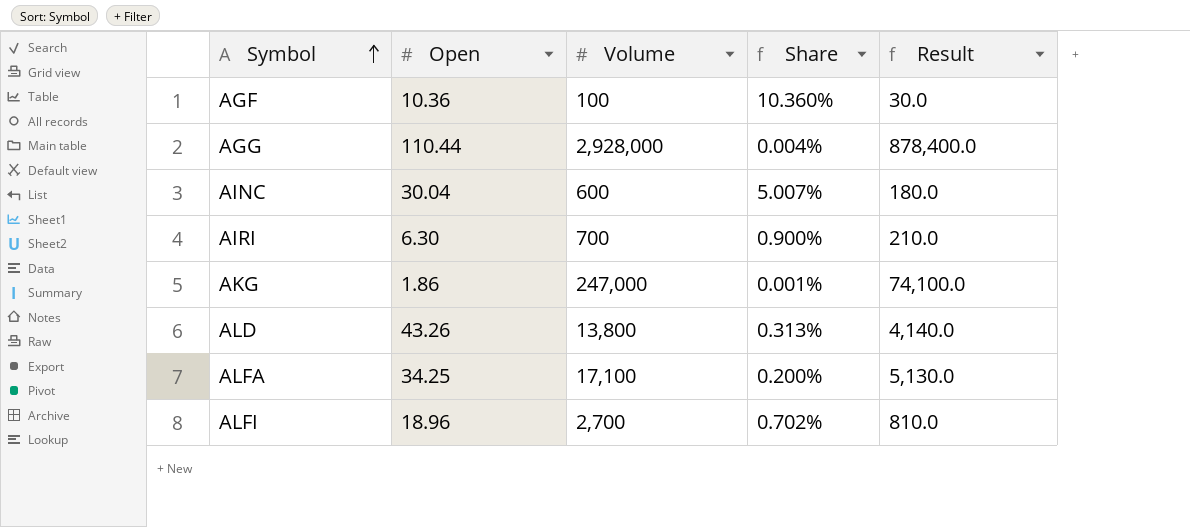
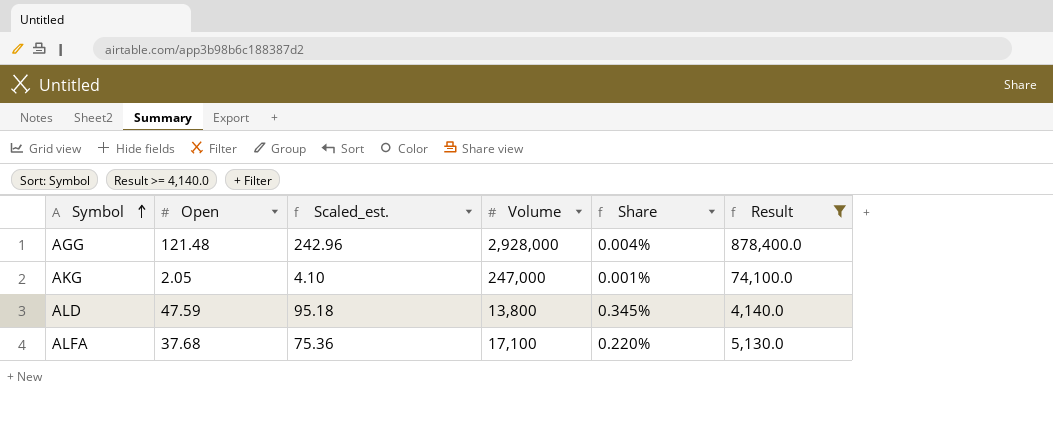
filter: none -> Result >= 4,140.0
column Scaled_est. | formula: none -> [Open] * 2
AGG | Open: 110.44 -> 121.48
AKG | Open: 1.86 -> 2.05
ALD | Open: 43.26 -> 47.59
ALD | Share: 0.313% -> 0.345%
ALFA | Open: 34.25 -> 37.68
ALFA | Share: 0.200% -> 0.220%

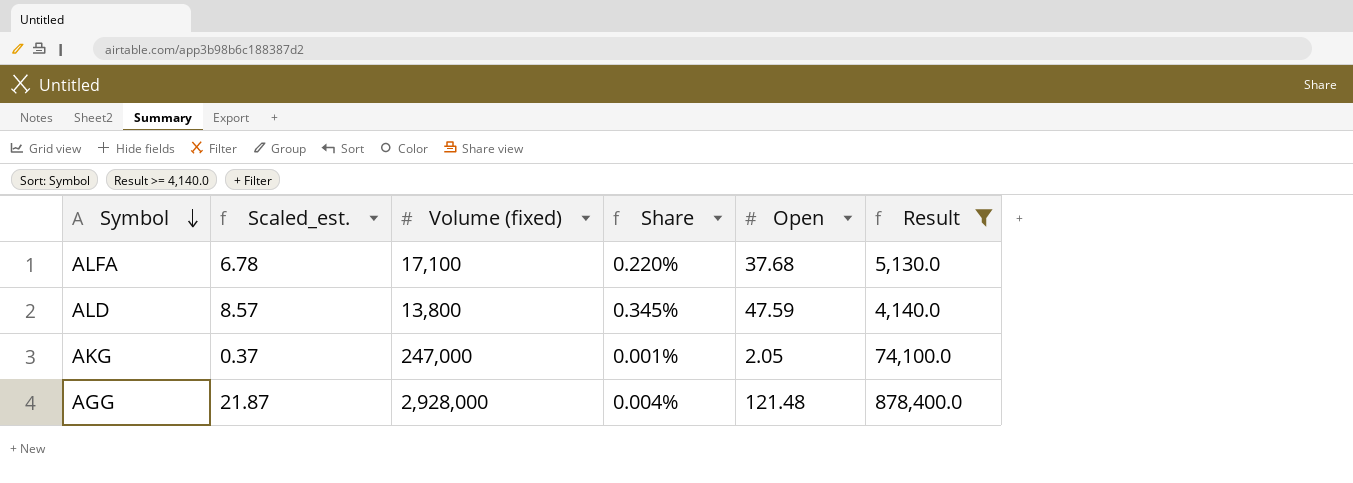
row order: Symbol ascending -> Symbol descending
column Scaled_est. | formula: [Open] * 2 -> [Open] * 0.18
column name: Volume -> Volume (fixed)
column Open | position: 2 -> 5

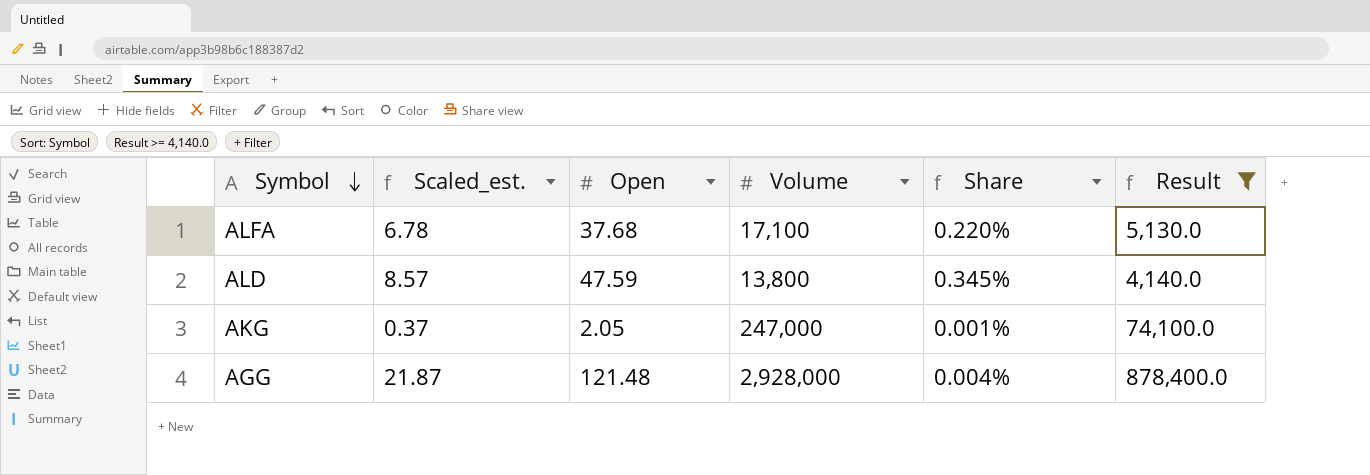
column Open | position: 5 -> 3
column name: Volume (fixed) -> Volume

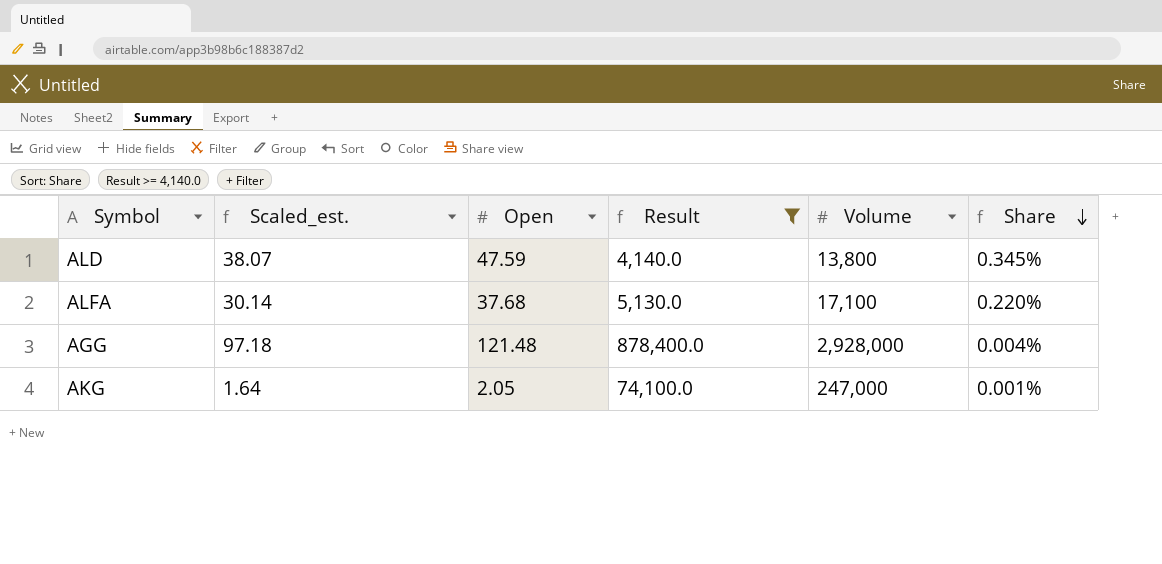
row order: Symbol descending -> Share descending
column Scaled_est. | formula: [Open] * 0.18 -> [Open] * 0.8
column Result | position: 6 -> 4

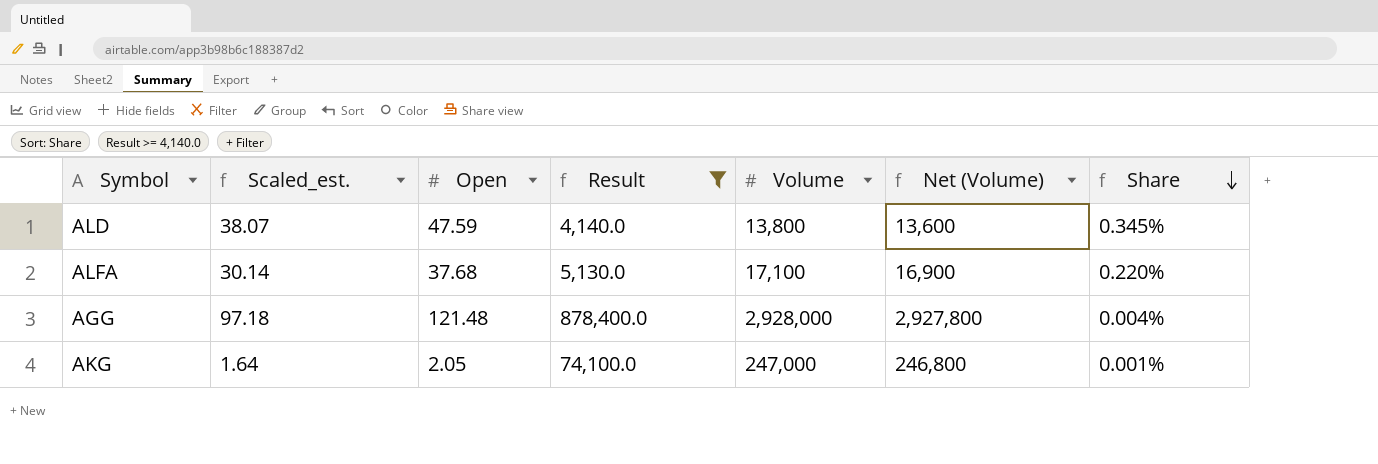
column Net (Volume) | formula: none -> [Volume] - 200

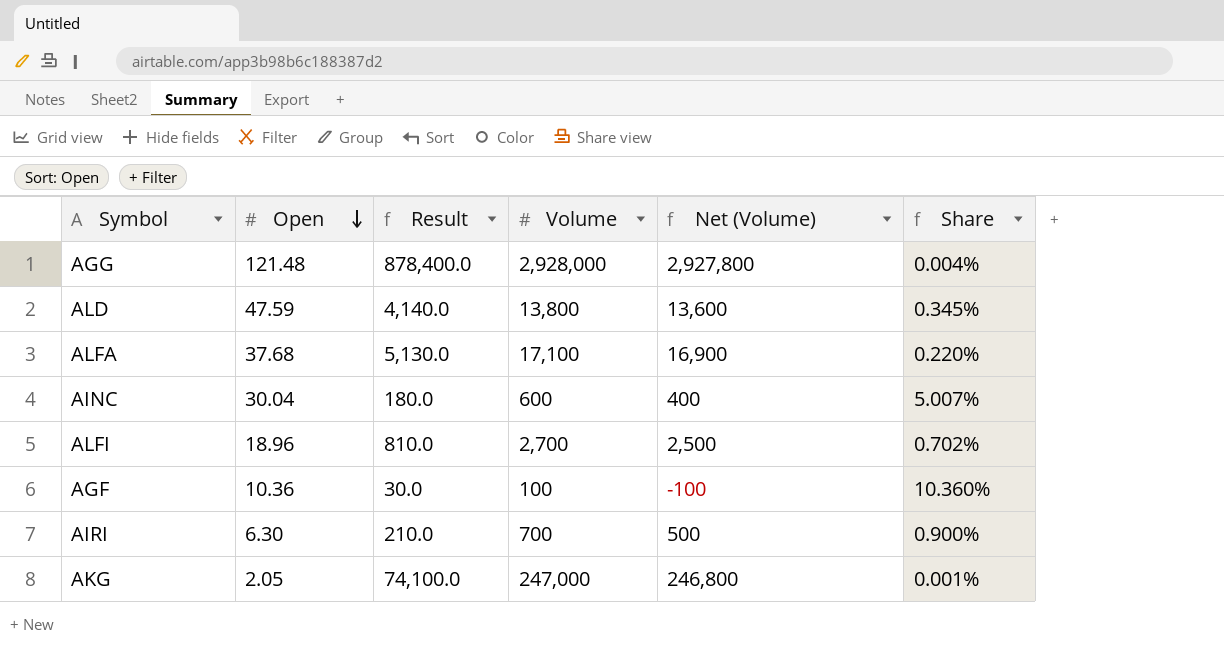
filter: Result >= 4,140.0 -> none
row order: Share descending -> Open descending
column Scaled_est. | formula: [Open] * 0.8 -> none

